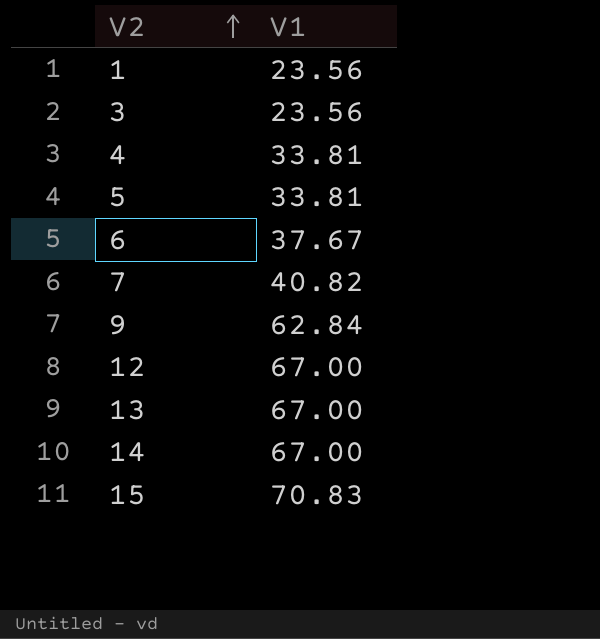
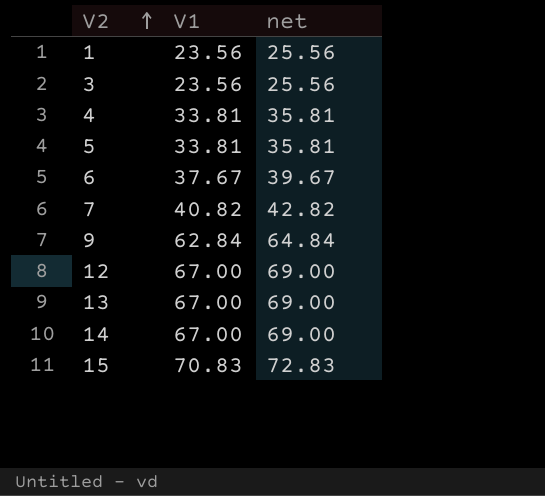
column net | formula: none -> [V1] + 2

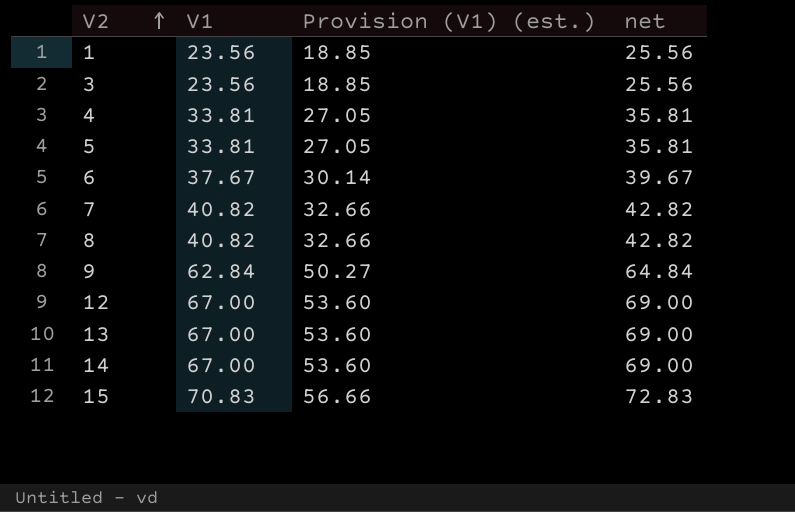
column Provision (V1) (est.) | formula: none -> [V1] * 0.8
row 8: none -> 40.82 | 32.66 | 42.82

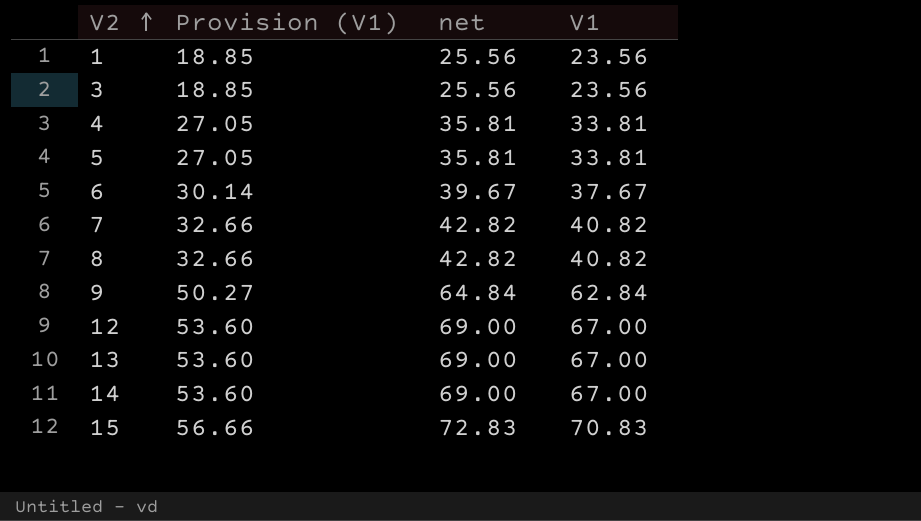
column name: Provision (V1) (est.) -> Provision (V1)
column V1 | position: 2 -> 4

